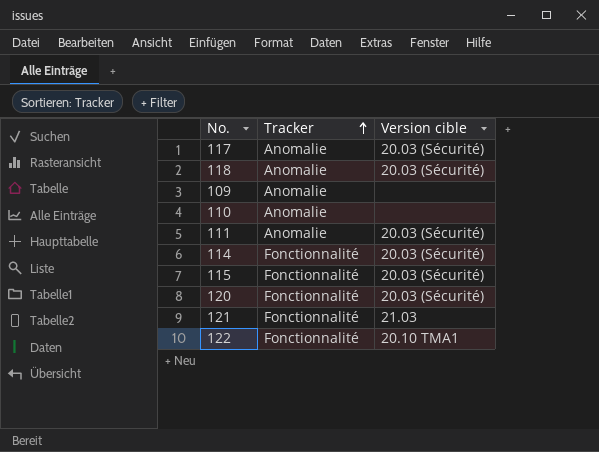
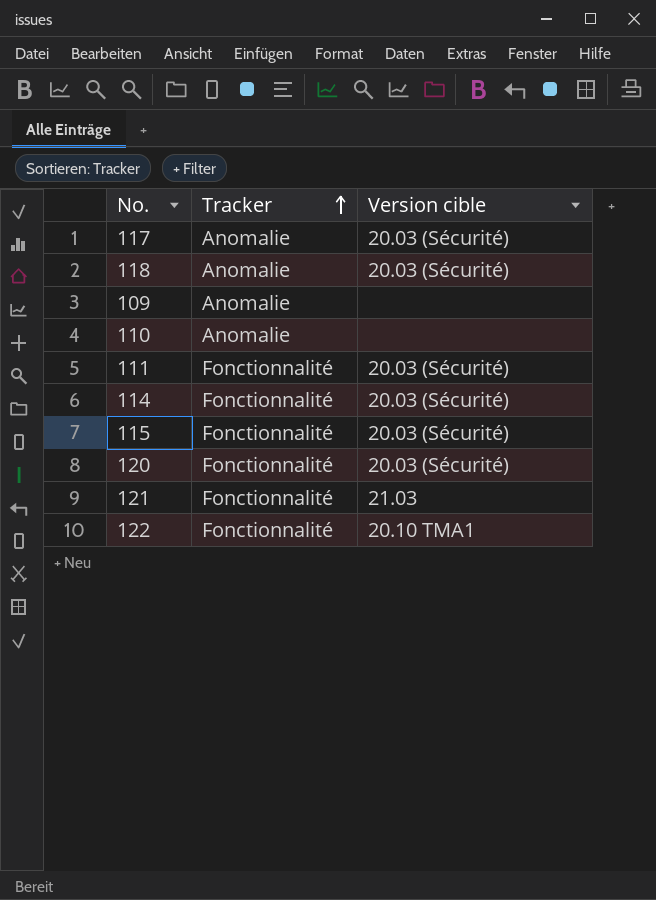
111 | Tracker: Anomalie -> Fonctionnalité

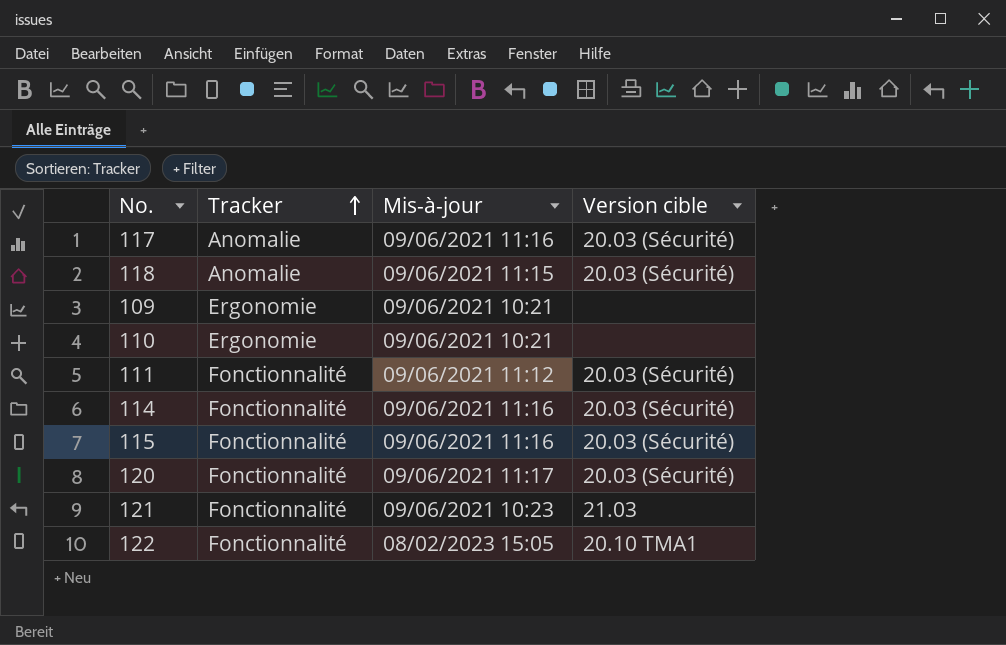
column Mis-à-jour | position: none -> 3
109 | Tracker: Anomalie -> Ergonomie
110 | Tracker: Anomalie -> Ergonomie

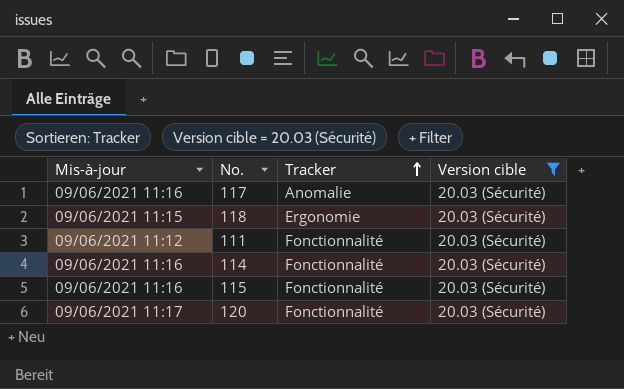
filter: none -> Version cible = 20.03 (Sécurité)
column Mis-à-jour | position: 3 -> 1
118 | Tracker: Anomalie -> Ergonomie

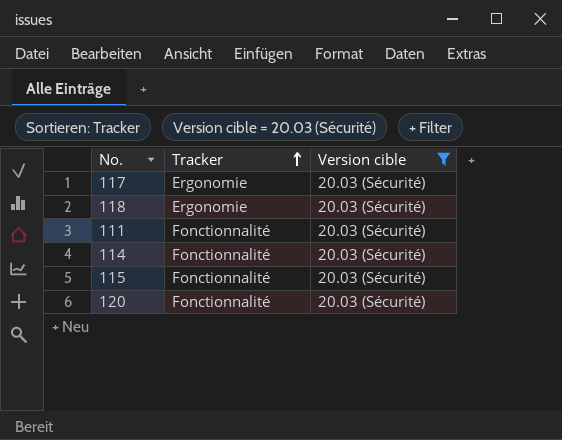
column Mis-à-jour | position: 1 -> none
117 | Tracker: Anomalie -> Ergonomie

